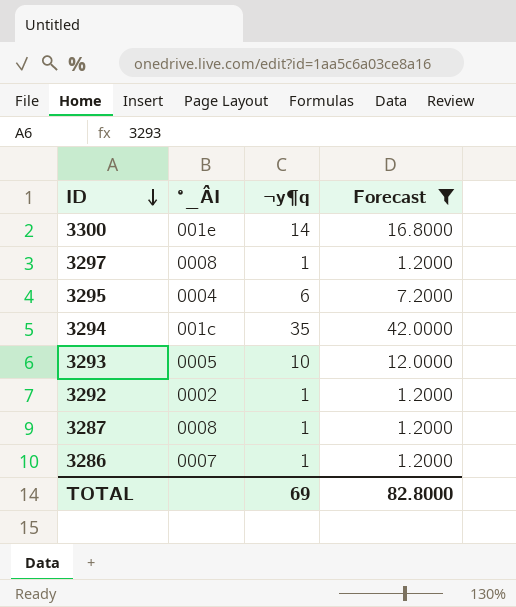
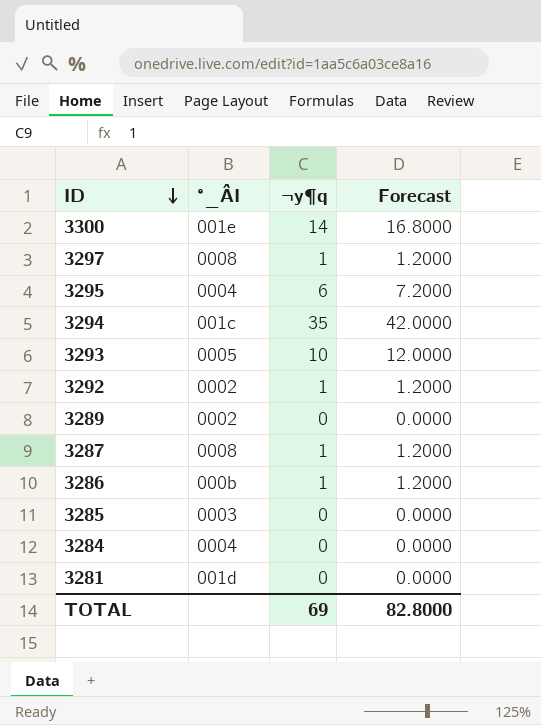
filter: Forecast != 0.0000 -> none
3286 | °_ÂI: 0007 -> 000b

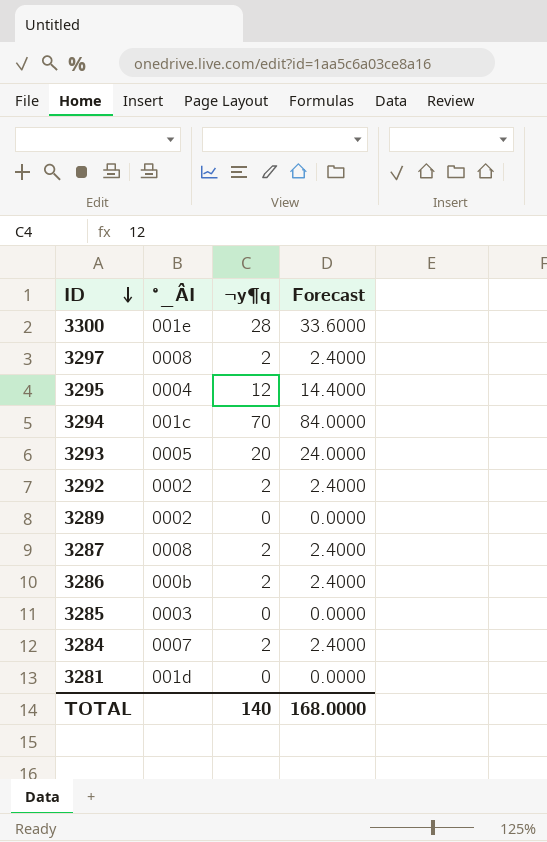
3300 | ¬y¶q: 14 -> 28
3300 | Forecast: 16.8000 -> 33.6000
3297 | ¬y¶q: 1 -> 2
3297 | Forecast: 1.2000 -> 2.4000
3295 | ¬y¶q: 6 -> 12
3295 | Forecast: 7.2000 -> 14.4000
3294 | ¬y¶q: 35 -> 70
3294 | Forecast: 42.0000 -> 84.0000
3293 | ¬y¶q: 10 -> 20
3293 | Forecast: 12.0000 -> 24.0000
3292 | ¬y¶q: 1 -> 2
3292 | Forecast: 1.2000 -> 2.4000
3287 | ¬y¶q: 1 -> 2
3287 | Forecast: 1.2000 -> 2.4000
3286 | ¬y¶q: 1 -> 2
3286 | Forecast: 1.2000 -> 2.4000
3284 | °_ÂI: 0004 -> 0007
3284 | ¬y¶q: 0 -> 2
3284 | Forecast: 0.0000 -> 2.4000
TOTAL | ¬y¶q: 69 -> 140
TOTAL | Forecast: 82.8000 -> 168.0000

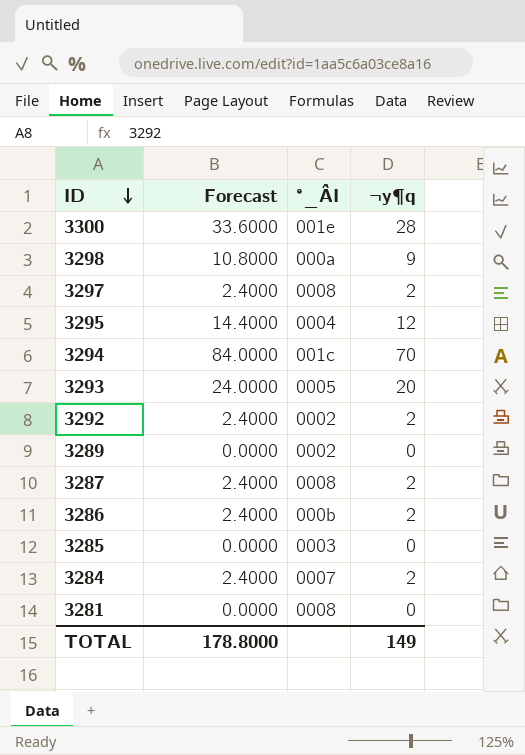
column Forecast | position: 4 -> 2
row 3298: none -> 10.8000 | 000a | 9
3281 | °_ÂI: 001d -> 0008
TOTAL | Forecast: 168.0000 -> 178.8000
TOTAL | ¬y¶q: 140 -> 149

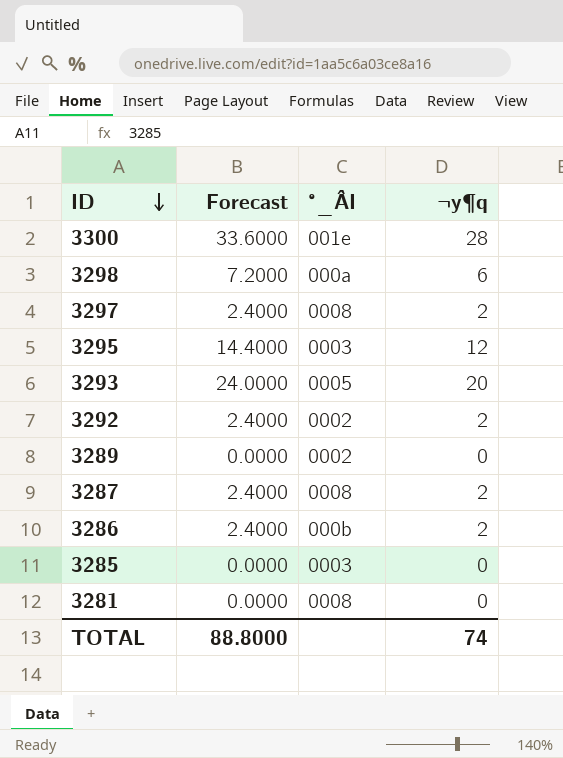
row 3294: 84.0000 | 001c | 70 -> none
row 3284: 2.4000 | 0007 | 2 -> none
3298 | Forecast: 10.8000 -> 7.2000
3298 | ¬y¶q: 9 -> 6
3295 | °_ÂI: 0004 -> 0003
TOTAL | Forecast: 178.8000 -> 88.8000
TOTAL | ¬y¶q: 149 -> 74

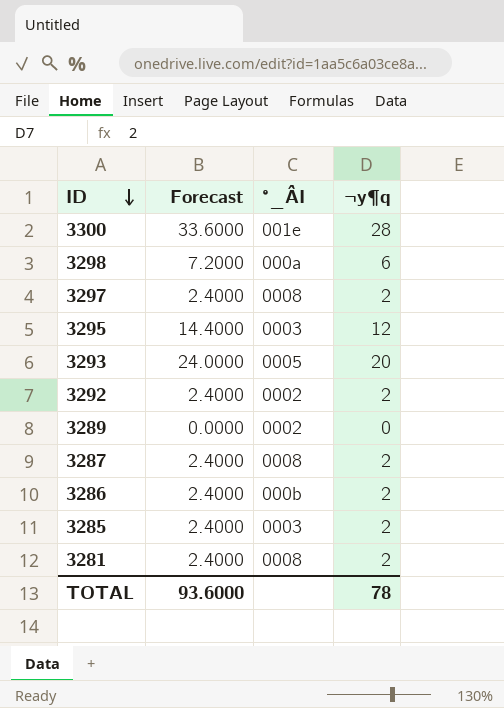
3285 | Forecast: 0.0000 -> 2.4000
3285 | ¬y¶q: 0 -> 2
3281 | Forecast: 0.0000 -> 2.4000
3281 | ¬y¶q: 0 -> 2
TOTAL | Forecast: 88.8000 -> 93.6000
TOTAL | ¬y¶q: 74 -> 78

